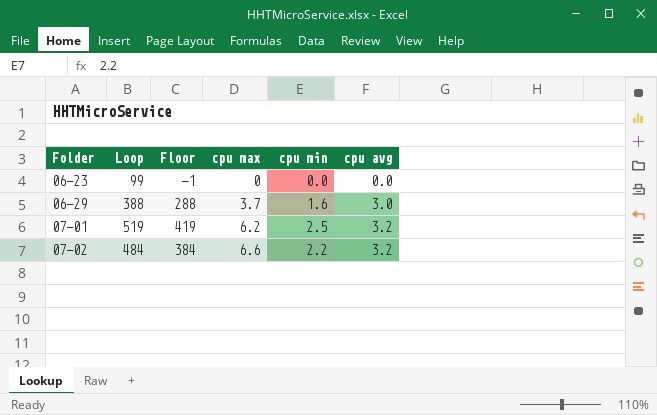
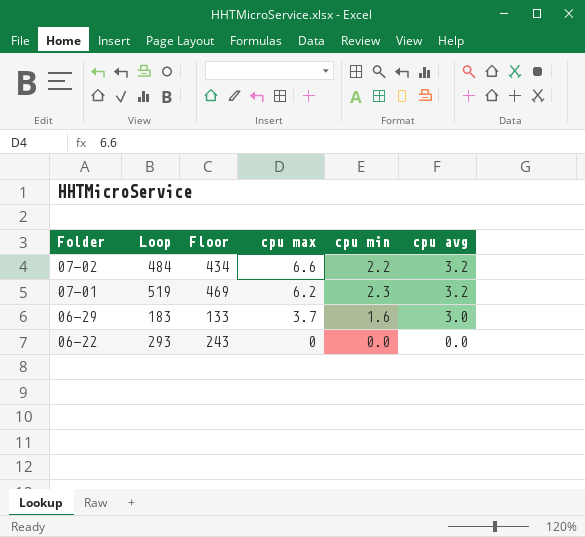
row order: Folder ascending -> Folder descending
column Floor | formula: [Loop] - 100 -> [Loop] - 50
row 06-23: 99 | -1 | 0 | 0.0 | 0.0 -> none
07-01 | cpu min: 2.5 -> 2.3
06-29 | Loop: 388 -> 183
row 06-22: none -> 293 | 243 | 0 | 0.0 | 0.0

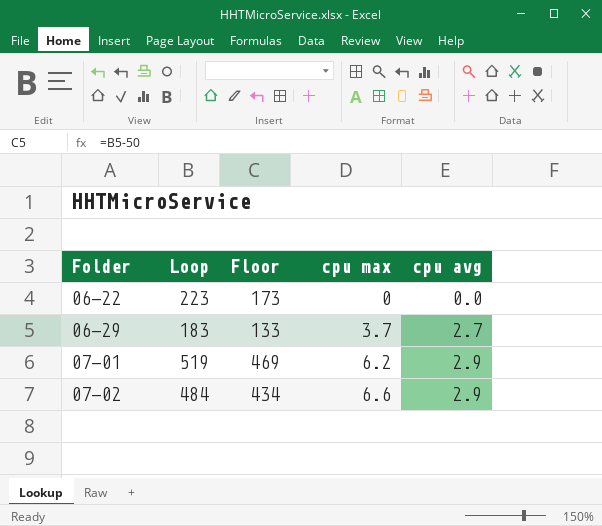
row order: Folder descending -> Folder ascending
column cpu min | position: 5 -> none
06-22 | Loop: 293 -> 223
06-22 | Floor: 243 -> 173
06-29 | cpu avg: 3.0 -> 2.7
07-01 | cpu avg: 3.2 -> 2.9
07-02 | cpu avg: 3.2 -> 2.9

